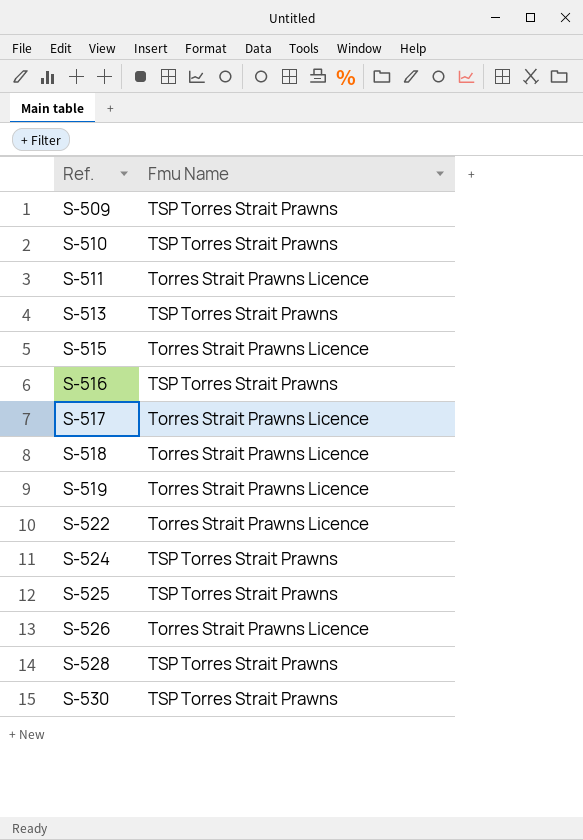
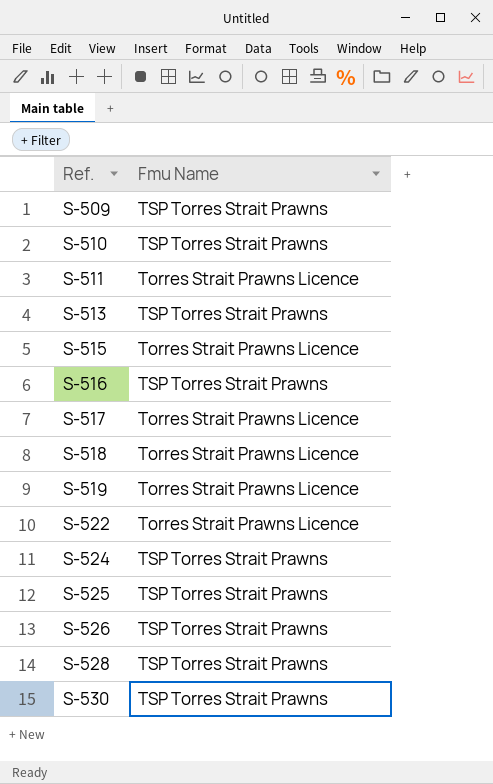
S-526 | Fmu Name: Torres Strait Prawns Licence -> TSP Torres Strait Prawns

